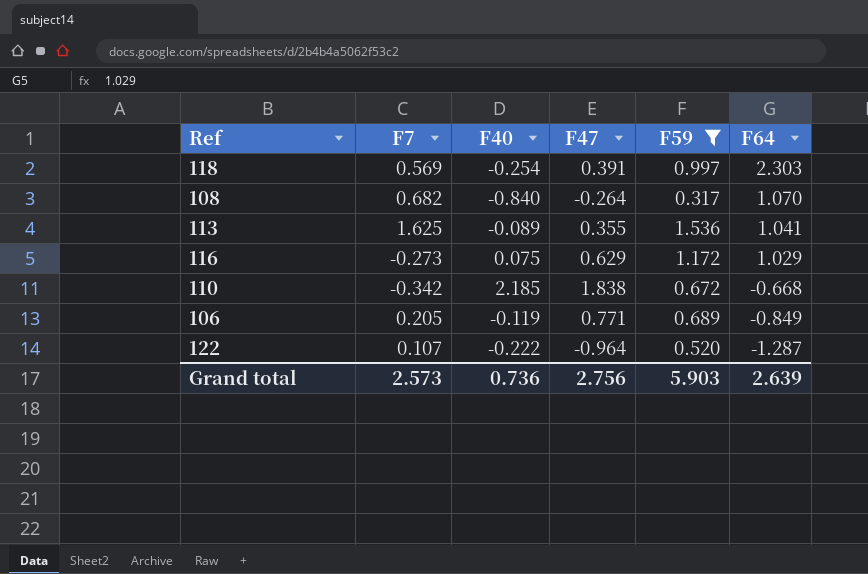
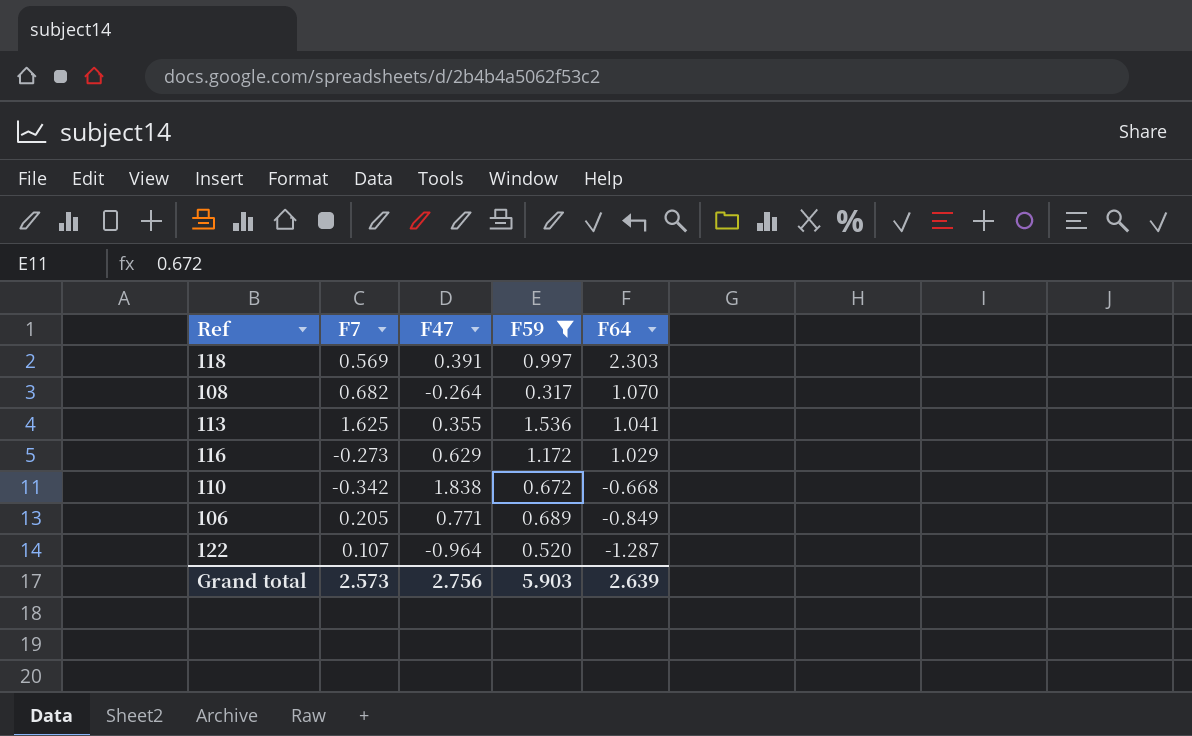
column F40 | position: 3 -> none

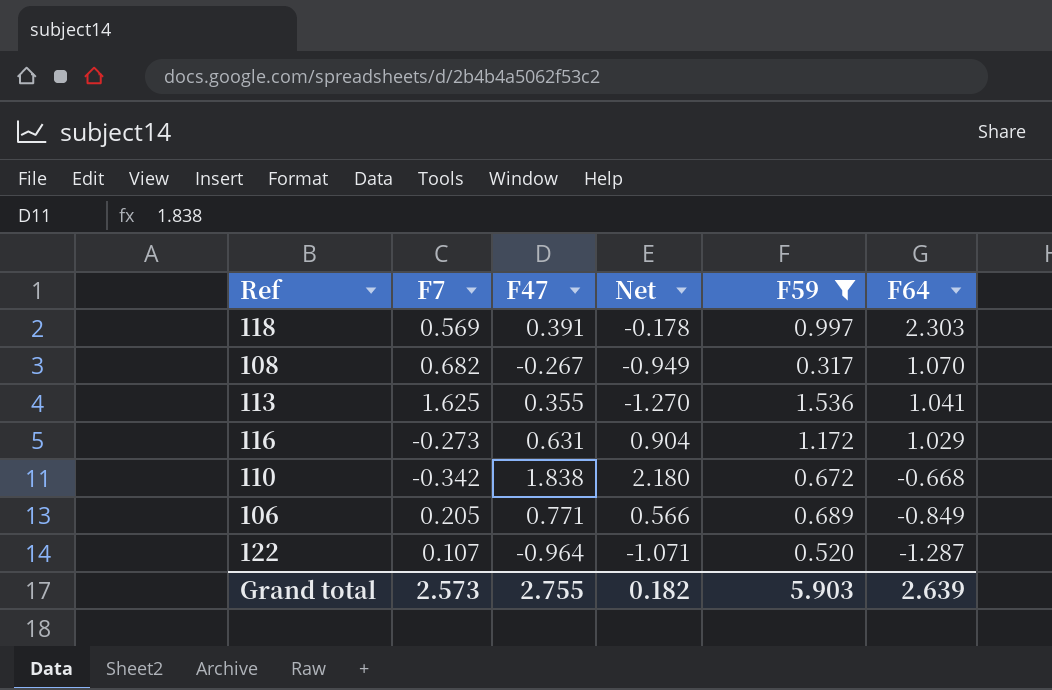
column Net | formula: none -> [F47] - [F7]
108 | F47: -0.264 -> -0.267
116 | F47: 0.629 -> 0.631
Grand total | F47: 2.756 -> 2.755

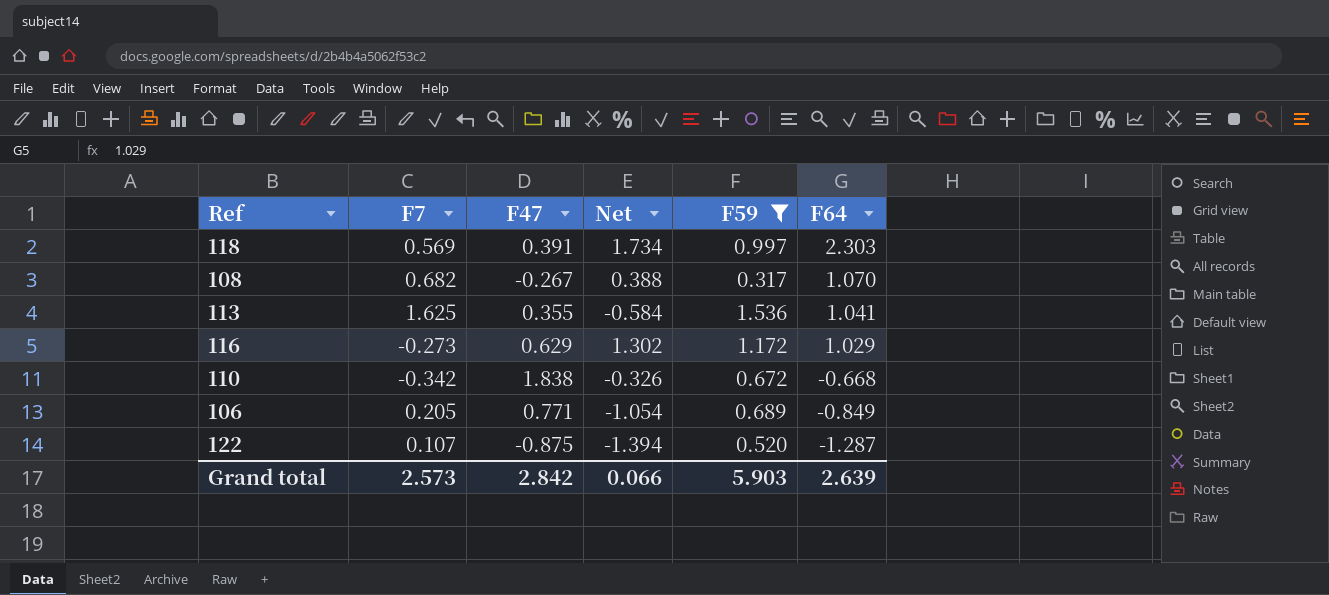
column Net | formula: [F47] - [F7] -> [F64] - [F7]
116 | F47: 0.631 -> 0.629
122 | F47: -0.964 -> -0.875
Grand total | F47: 2.755 -> 2.842
Grand total | Net: 0.182 -> 0.066

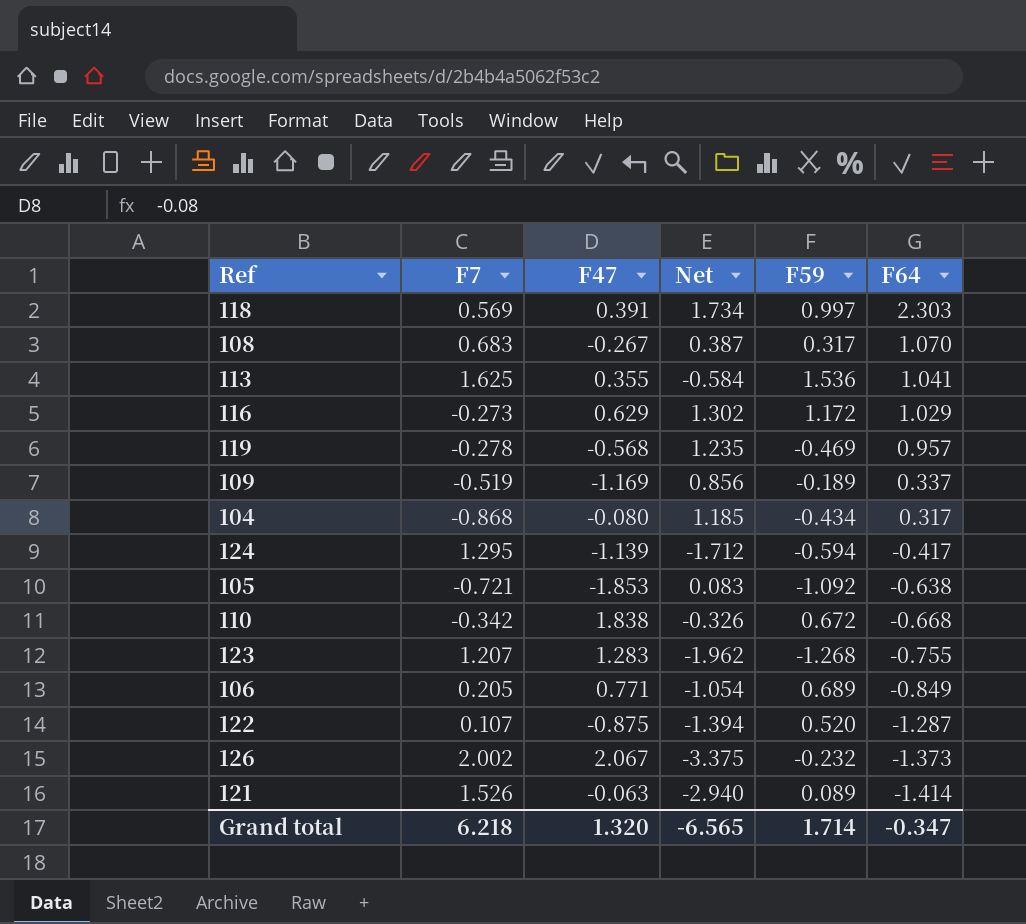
filter: F59 >= 0.317 -> none
108 | F7: 0.682 -> 0.683
108 | Net: 0.388 -> 0.387
Grand total | F7: 2.573 -> 6.218
Grand total | F47: 2.842 -> 1.320
Grand total | Net: 0.066 -> -6.565
Grand total | F59: 5.903 -> 1.714
Grand total | F64: 2.639 -> -0.347

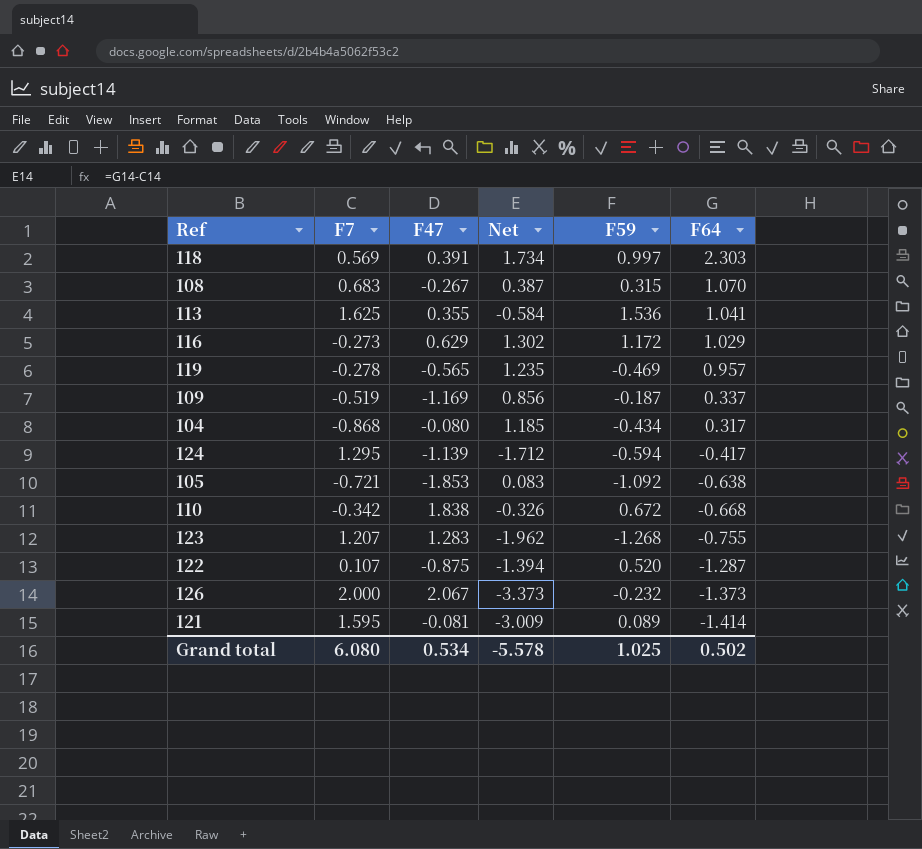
row 106: 0.205 | 0.771 | -1.054 | 0.689 | -0.849 -> none
108 | F59: 0.317 -> 0.315
119 | F47: -0.568 -> -0.565
109 | F59: -0.189 -> -0.187
126 | F7: 2.002 -> 2.000
126 | Net: -3.375 -> -3.373
121 | F7: 1.526 -> 1.595
121 | F47: -0.063 -> -0.081
121 | Net: -2.940 -> -3.009
Grand total | F7: 6.218 -> 6.080
Grand total | F47: 1.320 -> 0.534
Grand total | Net: -6.565 -> -5.578
Grand total | F59: 1.714 -> 1.025
Grand total | F64: -0.347 -> 0.502

